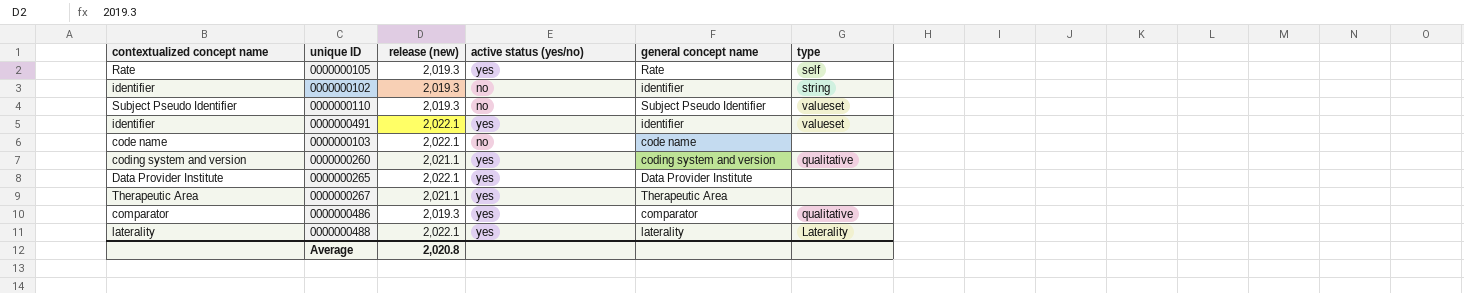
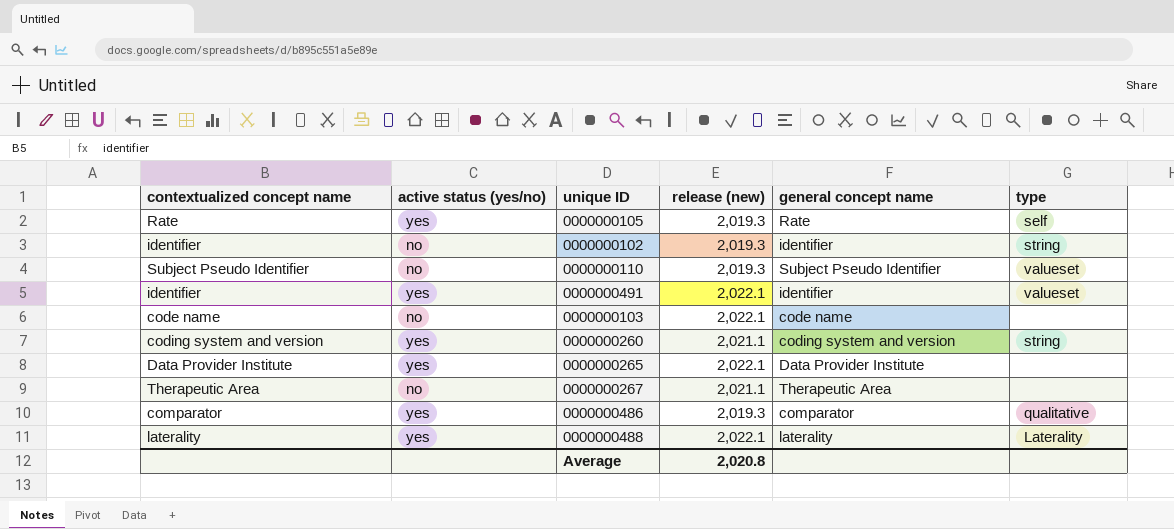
column active status (yes/no) | position: 4 -> 2
0000000260 | type: qualitative -> string
0000000267 | active status (yes/no): yes -> no

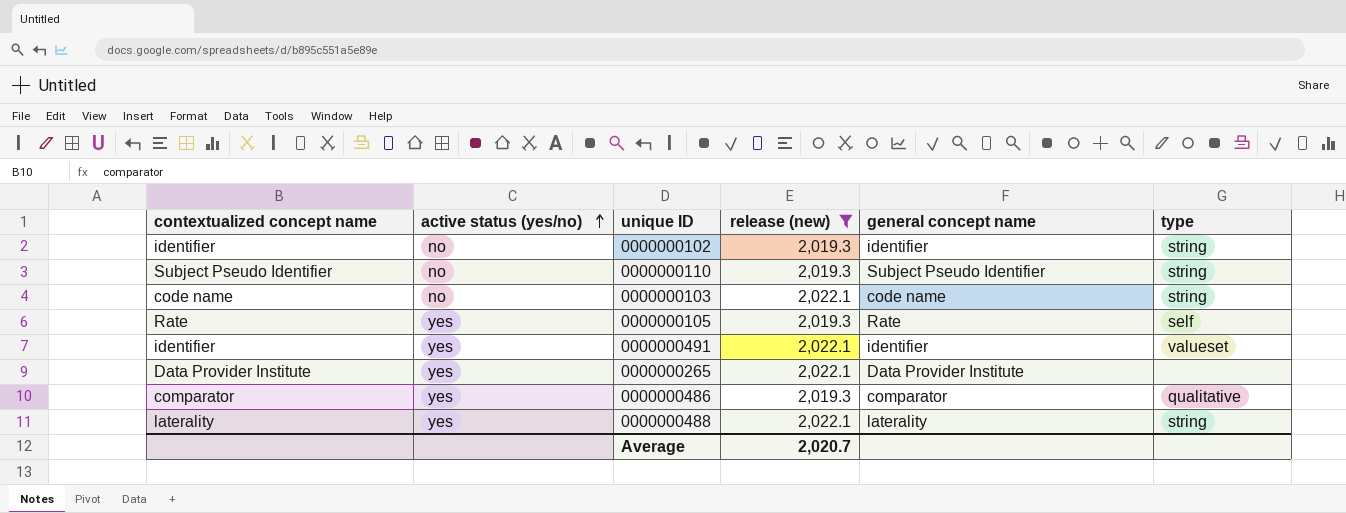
filter: none -> release (new) != 2,021.1
row order: none -> active status (yes/no) ascending
0000000110 | type: valueset -> string
0000000103 | type: none -> string
0000000488 | type: Laterality -> string
Average | release (new): 2,020.8 -> 2,020.7

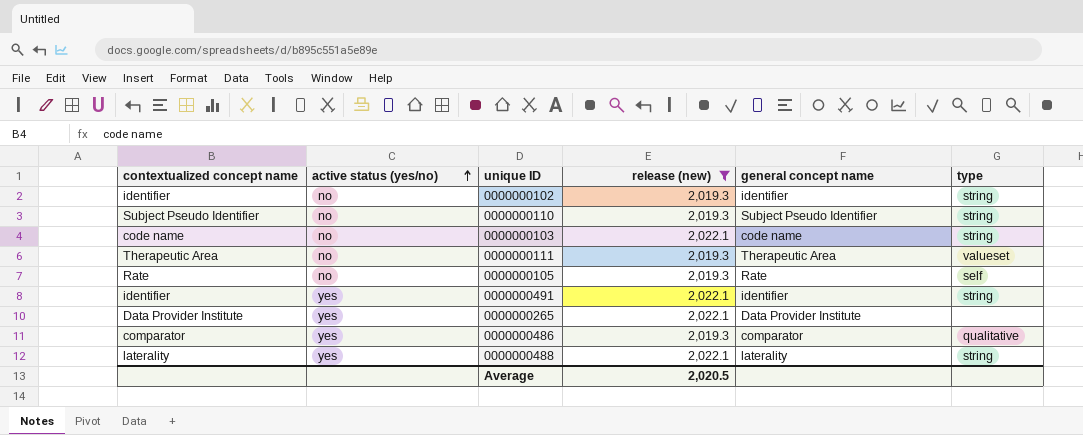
row 0000000111: none -> Therapeutic Area | no | 2,019.3 | Therapeutic Area | valueset
0000000105 | active status (yes/no): yes -> no
0000000491 | type: valueset -> string
Average | release (new): 2,020.7 -> 2,020.5

